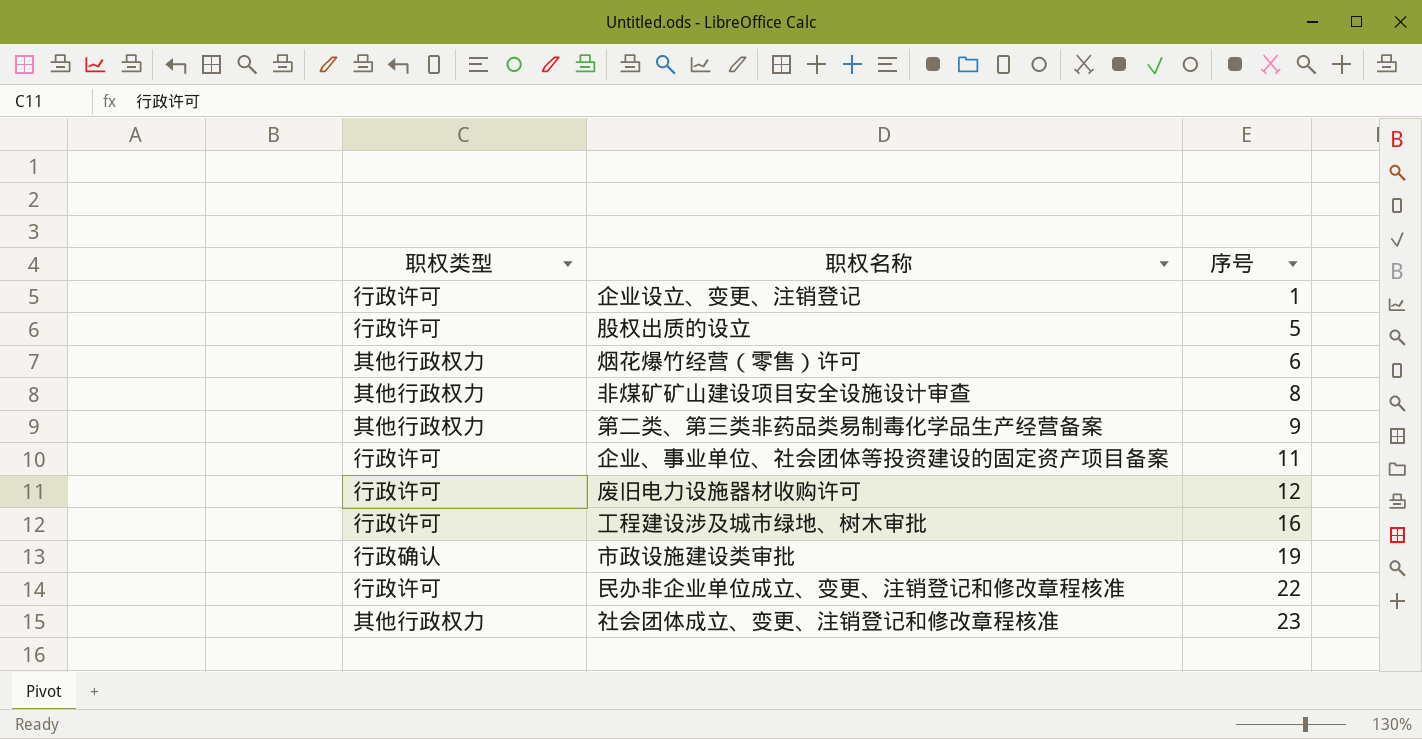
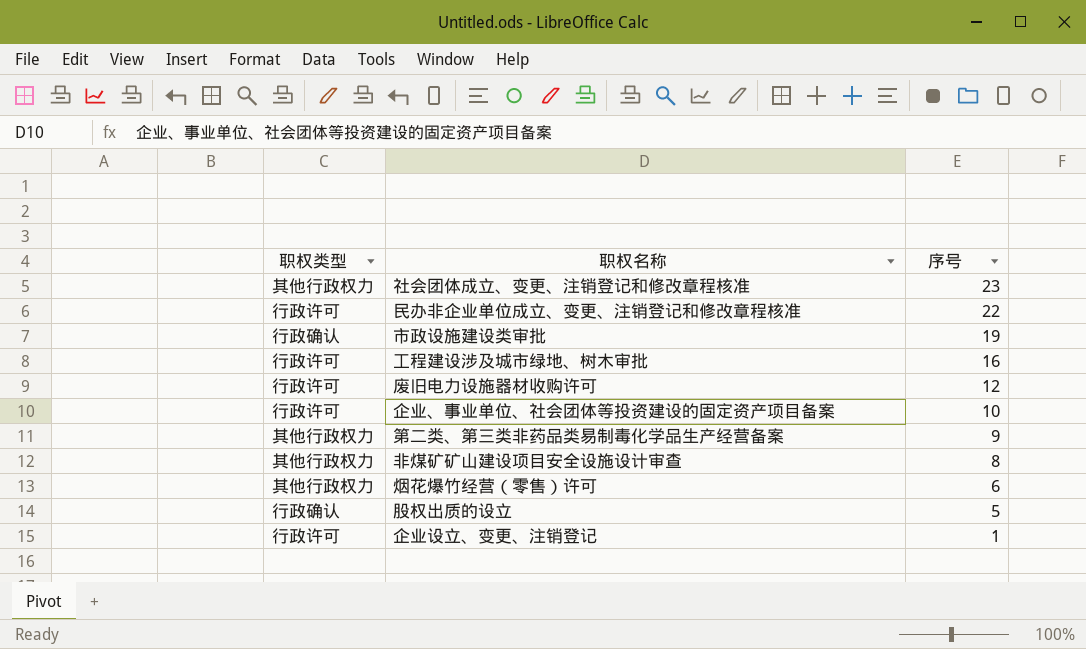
row order: 序号 ascending -> 序号 descending
企业、事业单位、社会团体等投资建设的固定资产项目备案 | 序号: 11 -> 10
股权出质的设立 | 职权类型: 行政许可 -> 行政确认

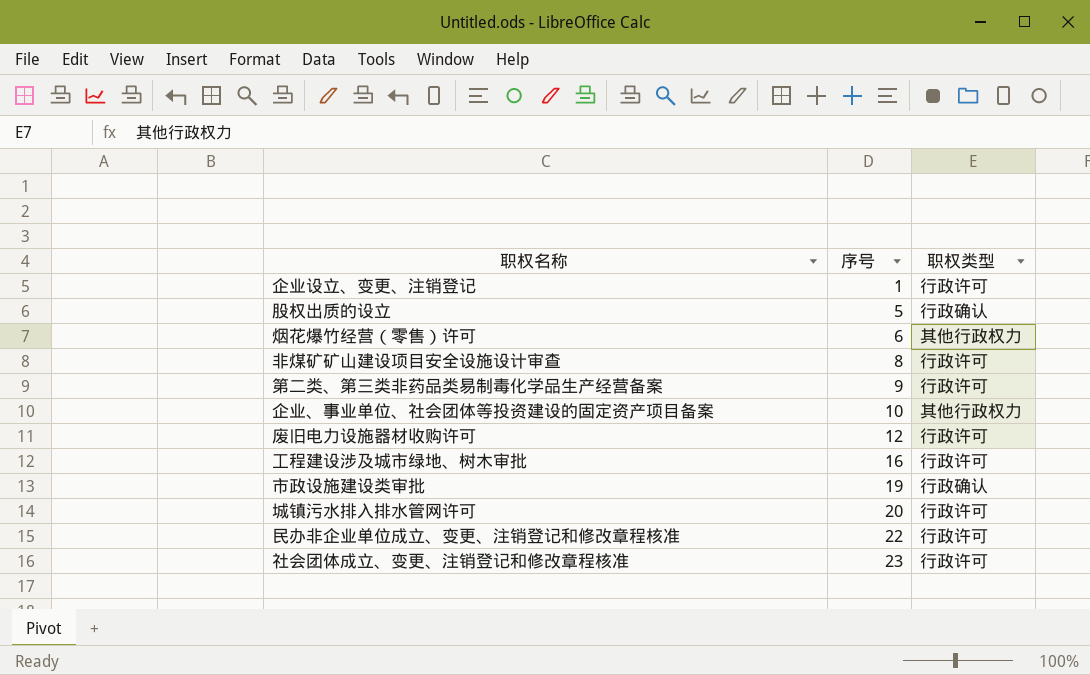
row order: 序号 descending -> 序号 ascending
column 职权类型 | position: 1 -> 3
非煤矿矿山建设项目安全设施设计审查 | 职权类型: 其他行政权力 -> 行政许可
第二类、第三类非药品类易制毒化学品生产经营备案 | 职权类型: 其他行政权力 -> 行政许可
企业、事业单位、社会团体等投资建设的固定资产项目备案 | 职权类型: 行政许可 -> 其他行政权力
row 城镇污水排入排水管网许可: none -> 20 | 行政许可
社会团体成立、变更、注销登记和修改章程核准 | 职权类型: 其他行政权力 -> 行政许可

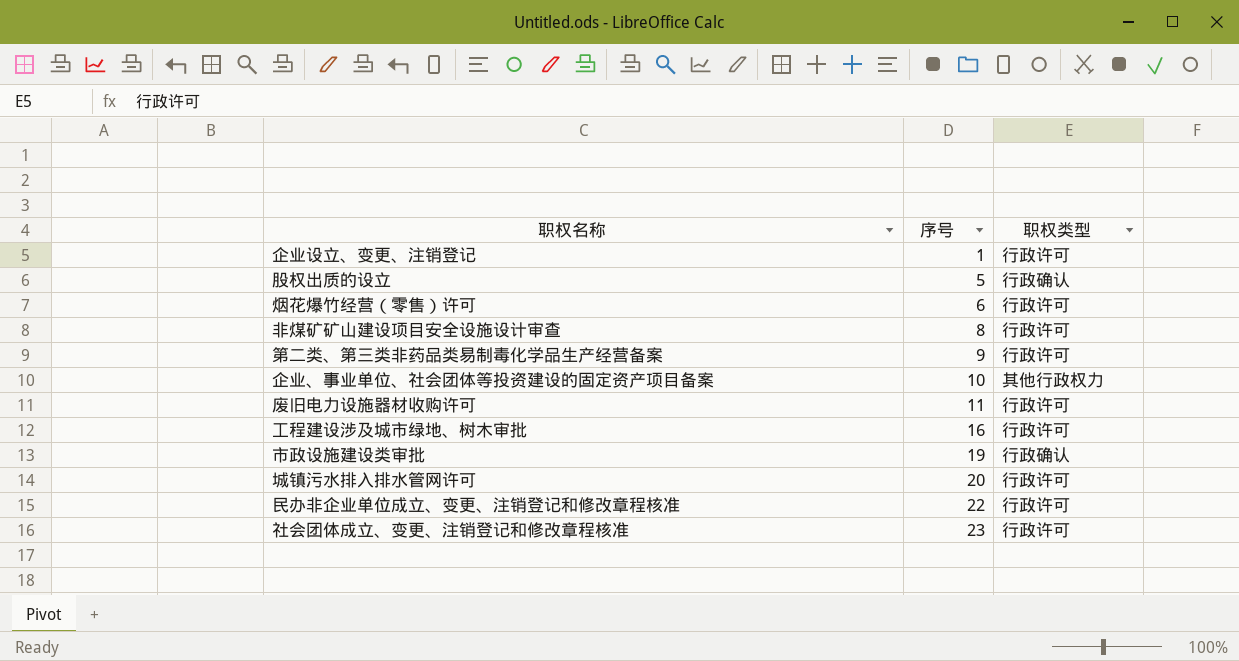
烟花爆竹经营（零售）许可 | 职权类型: 其他行政权力 -> 行政许可
废旧电力设施器材收购许可 | 序号: 12 -> 11

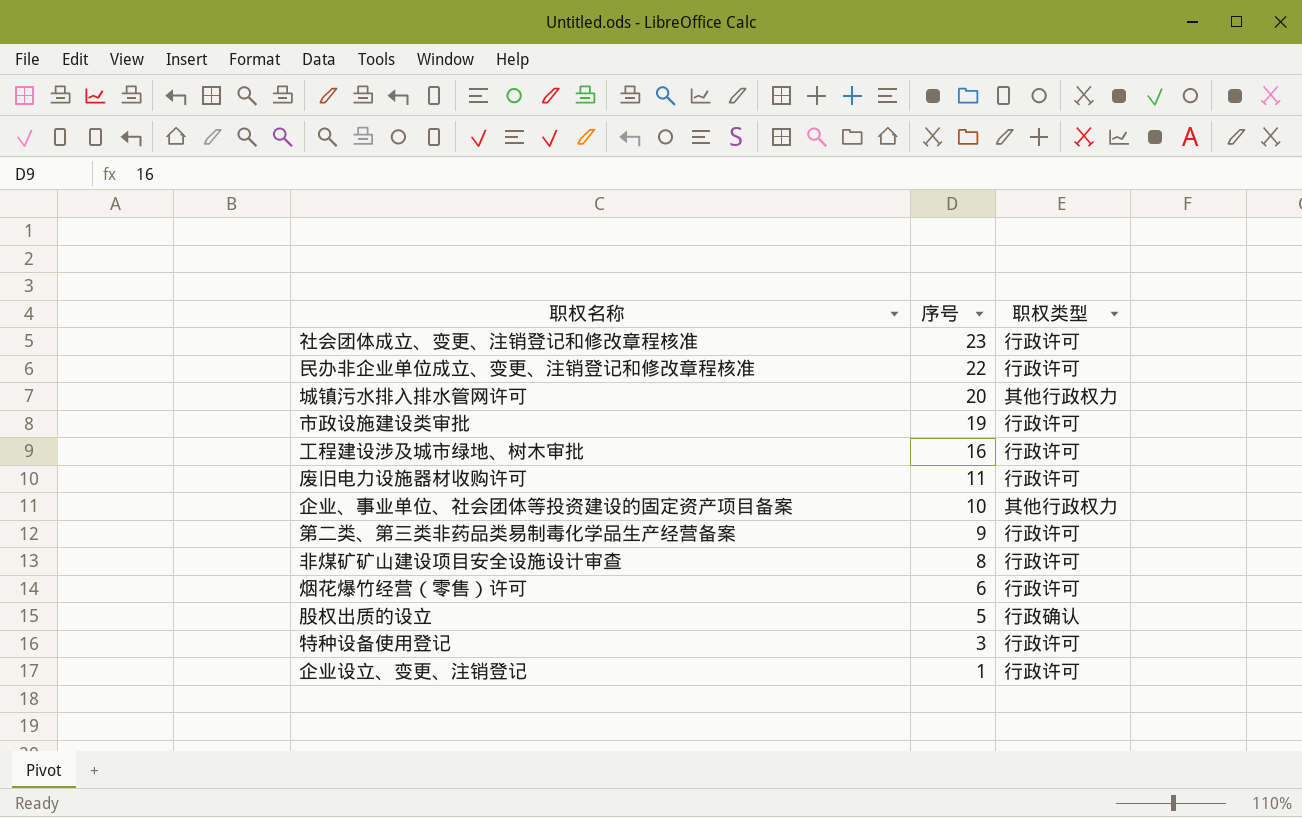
row order: 序号 ascending -> 序号 descending
城镇污水排入排水管网许可 | 职权类型: 行政许可 -> 其他行政权力
市政设施建设类审批 | 职权类型: 行政确认 -> 行政许可
row 特种设备使用登记: none -> 3 | 行政许可

